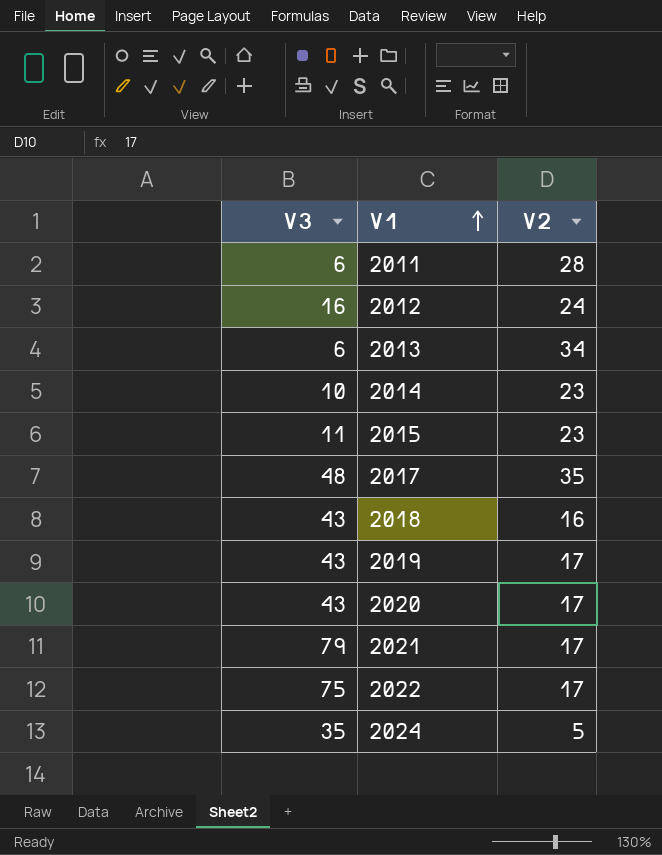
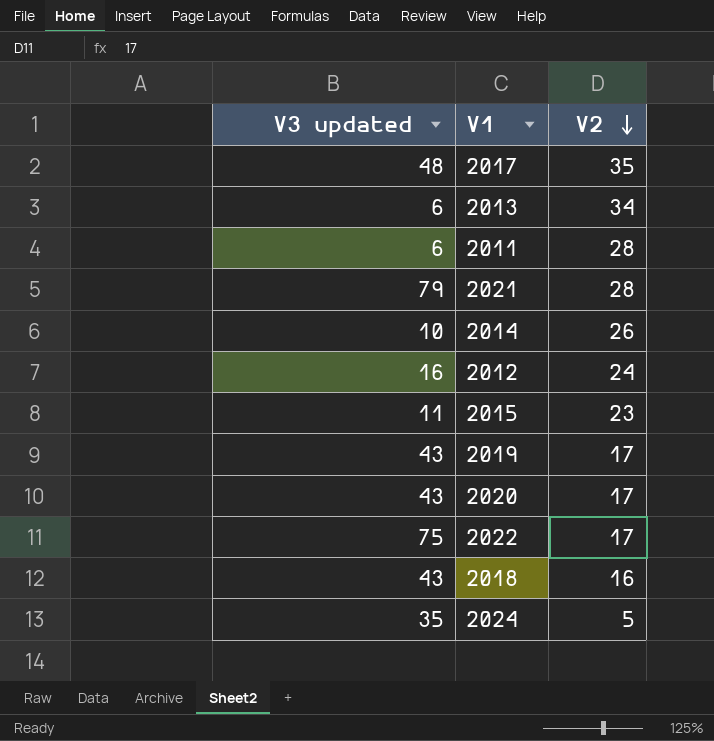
row order: V1 ascending -> V2 descending
column name: V3 -> V3 updated
2021 | V2: 17 -> 28
2014 | V2: 23 -> 26

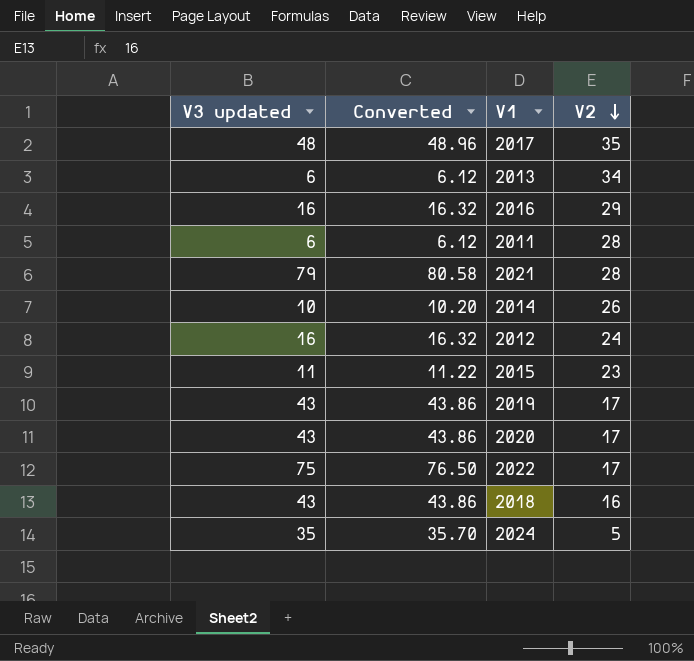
column Converted | formula: none -> [V3 updated] * 1.02
row 2016: none -> 16 | 16.32 | 29

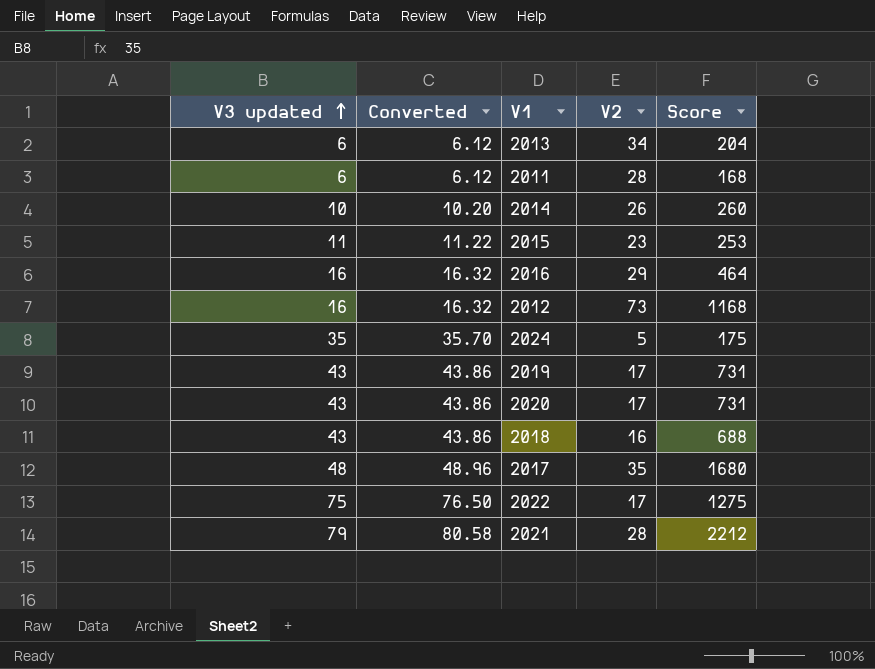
row order: V2 descending -> V3 updated ascending
column Score | formula: none -> [V3 updated] * [V2]
2012 | V2: 24 -> 73

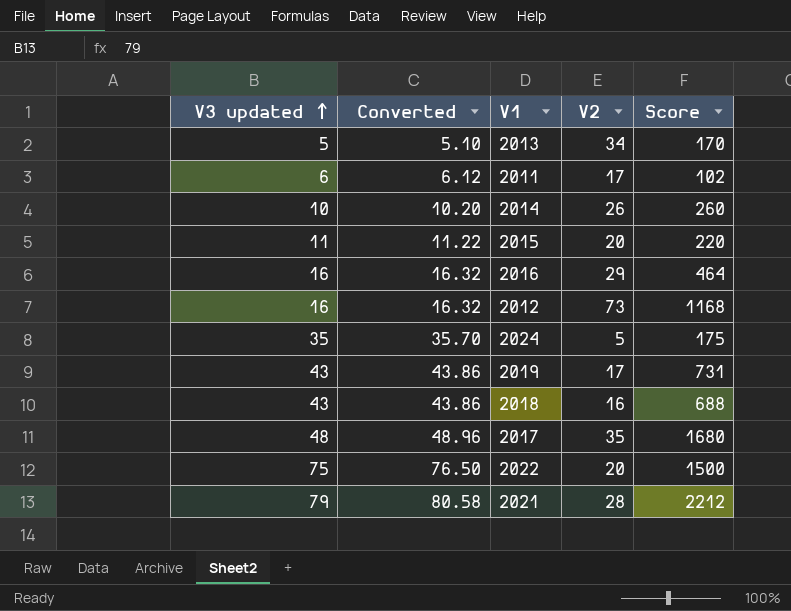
row 2020: 43 | 43.86 | 17 | 731 -> none
2013 | V3 updated: 6 -> 5
2013 | Converted: 6.12 -> 5.10
2013 | Score: 204 -> 170
2011 | V2: 28 -> 17
2011 | Score: 168 -> 102
2015 | V2: 23 -> 20
2015 | Score: 253 -> 220
2022 | V2: 17 -> 20
2022 | Score: 1275 -> 1500

